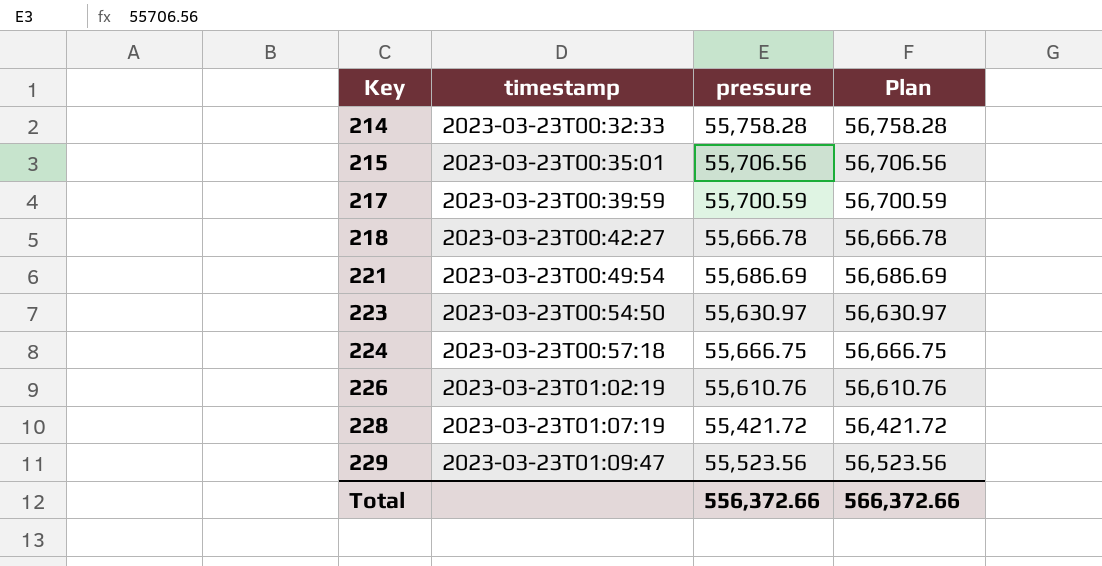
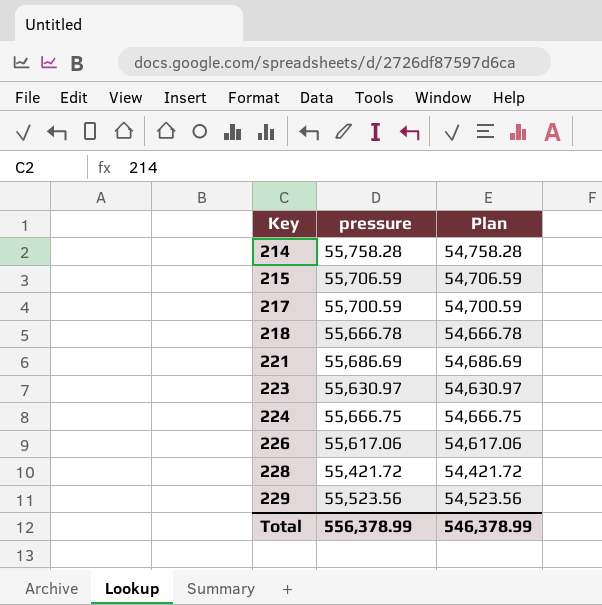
column timestamp | position: 2 -> none
column Plan | formula: [pressure] + 1000 -> [pressure] - 1000
215 | pressure: 55,706.56 -> 55,706.59
226 | pressure: 55,610.76 -> 55,617.06
Total | pressure: 556,372.66 -> 556,378.99
Total | Plan: 566,372.66 -> 546,378.99

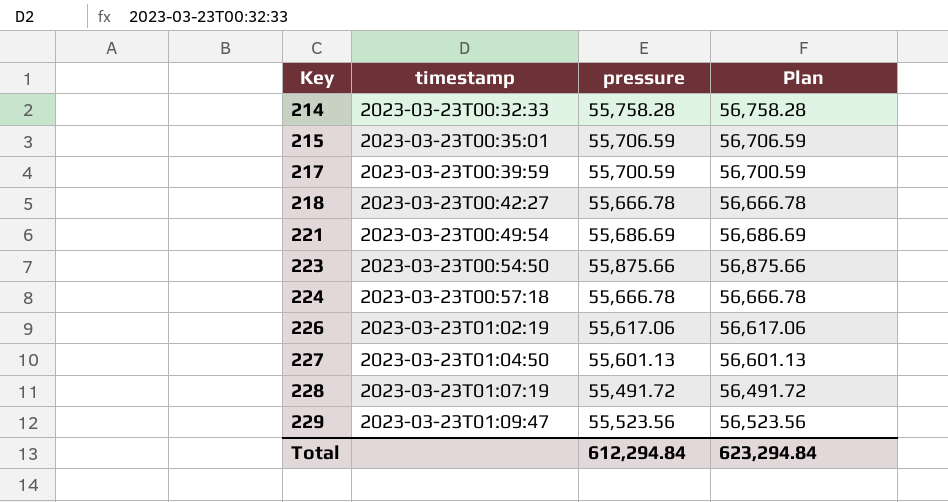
column timestamp | position: none -> 2
column Plan | formula: [pressure] - 1000 -> [pressure] + 1000
223 | pressure: 55,630.97 -> 55,875.66
224 | pressure: 55,666.75 -> 55,666.78
row 227: none -> 2023-03-23T01:04:50 | 55,601.13 | 56,601.13
228 | pressure: 55,421.72 -> 55,491.72
Total | pressure: 556,378.99 -> 612,294.84
Total | Plan: 546,378.99 -> 623,294.84

